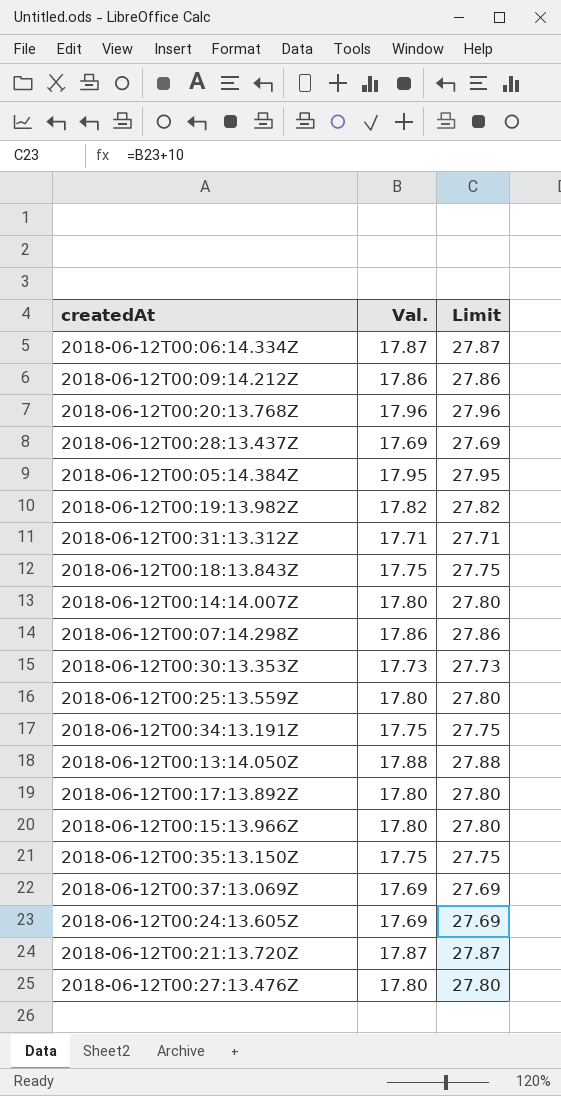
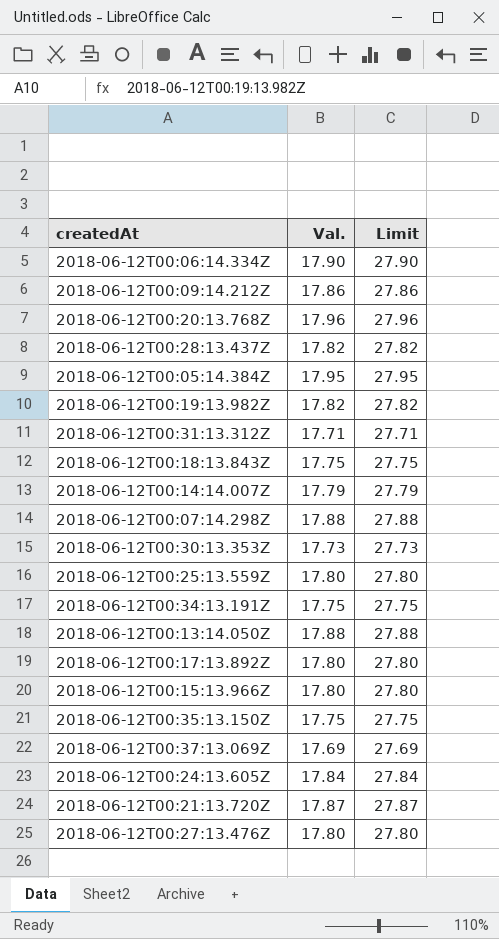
2018-06-12T00:06:14.334Z | Val.: 17.87 -> 17.90
2018-06-12T00:06:14.334Z | Limit: 27.87 -> 27.90
2018-06-12T00:28:13.437Z | Val.: 17.69 -> 17.82
2018-06-12T00:28:13.437Z | Limit: 27.69 -> 27.82
2018-06-12T00:14:14.007Z | Val.: 17.80 -> 17.79
2018-06-12T00:14:14.007Z | Limit: 27.80 -> 27.79
2018-06-12T00:07:14.298Z | Val.: 17.86 -> 17.88
2018-06-12T00:07:14.298Z | Limit: 27.86 -> 27.88
2018-06-12T00:24:13.605Z | Val.: 17.69 -> 17.84
2018-06-12T00:24:13.605Z | Limit: 27.69 -> 27.84

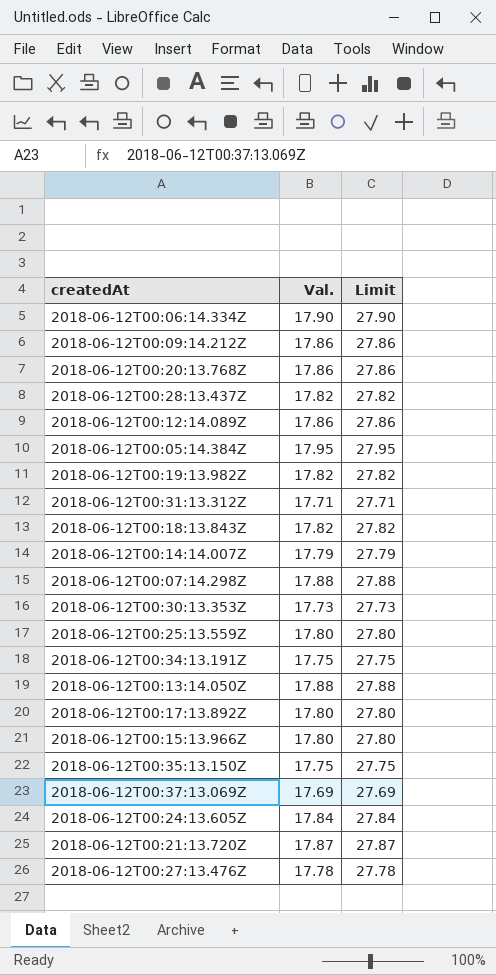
2018-06-12T00:20:13.768Z | Val.: 17.96 -> 17.86
2018-06-12T00:20:13.768Z | Limit: 27.96 -> 27.86
row 2018-06-12T00:12:14.089Z: none -> 17.86 | 27.86
2018-06-12T00:18:13.843Z | Val.: 17.75 -> 17.82
2018-06-12T00:18:13.843Z | Limit: 27.75 -> 27.82
2018-06-12T00:27:13.476Z | Val.: 17.80 -> 17.78
2018-06-12T00:27:13.476Z | Limit: 27.80 -> 27.78

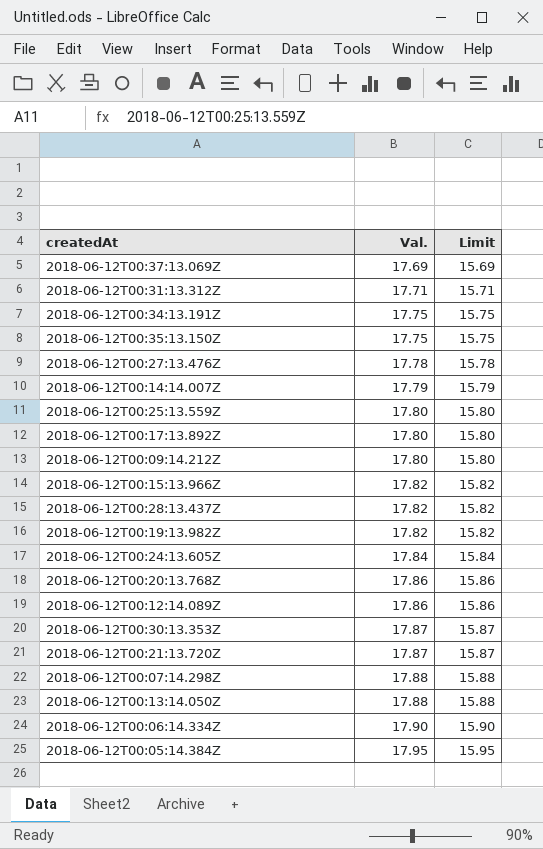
row order: none -> Val. ascending
column Limit | formula: [Val.] + 10 -> [Val.] - 2
row 2018-06-12T00:18:13.843Z: 17.82 | 27.82 -> none
2018-06-12T00:09:14.212Z | Val.: 17.86 -> 17.80
2018-06-12T00:15:13.966Z | Val.: 17.80 -> 17.82
2018-06-12T00:30:13.353Z | Val.: 17.73 -> 17.87

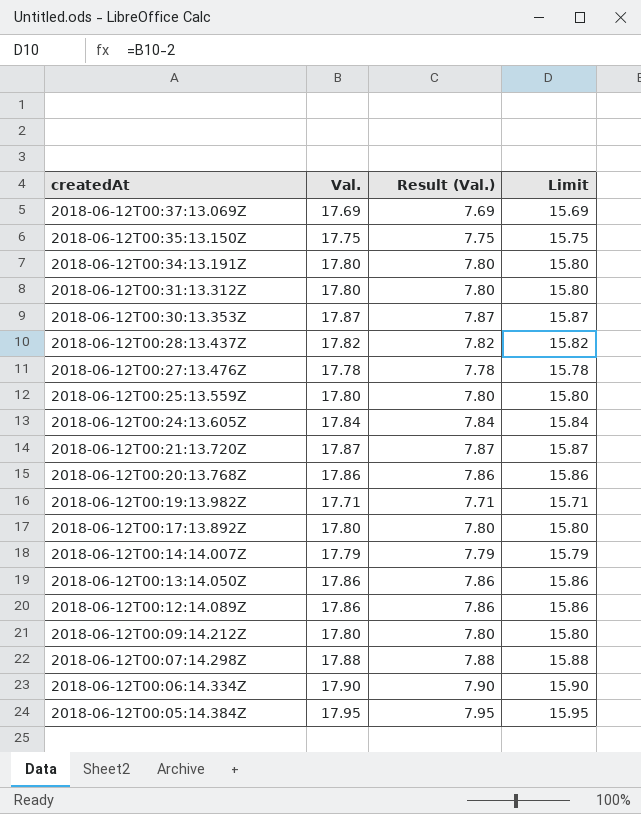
row order: Val. ascending -> createdAt descending
column Result (Val.) | formula: none -> [Val.] - 10
row 2018-06-12T00:15:13.966Z: 17.82 | 15.82 -> none
2018-06-12T00:34:13.191Z | Val.: 17.75 -> 17.80
2018-06-12T00:34:13.191Z | Limit: 15.75 -> 15.80
2018-06-12T00:31:13.312Z | Val.: 17.71 -> 17.80
2018-06-12T00:31:13.312Z | Limit: 15.71 -> 15.80
2018-06-12T00:19:13.982Z | Val.: 17.82 -> 17.71
2018-06-12T00:19:13.982Z | Limit: 15.82 -> 15.71
2018-06-12T00:13:14.050Z | Val.: 17.88 -> 17.86
2018-06-12T00:13:14.050Z | Limit: 15.88 -> 15.86

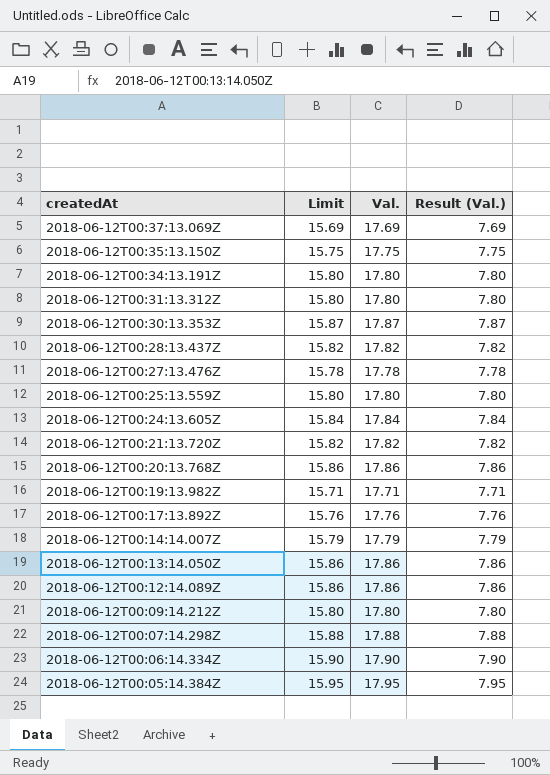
column Limit | position: 4 -> 2
2018-06-12T00:21:13.720Z | Limit: 15.87 -> 15.82
2018-06-12T00:21:13.720Z | Val.: 17.87 -> 17.82
2018-06-12T00:21:13.720Z | Result (Val.): 7.87 -> 7.82
2018-06-12T00:17:13.892Z | Limit: 15.80 -> 15.76
2018-06-12T00:17:13.892Z | Val.: 17.80 -> 17.76
2018-06-12T00:17:13.892Z | Result (Val.): 7.80 -> 7.76

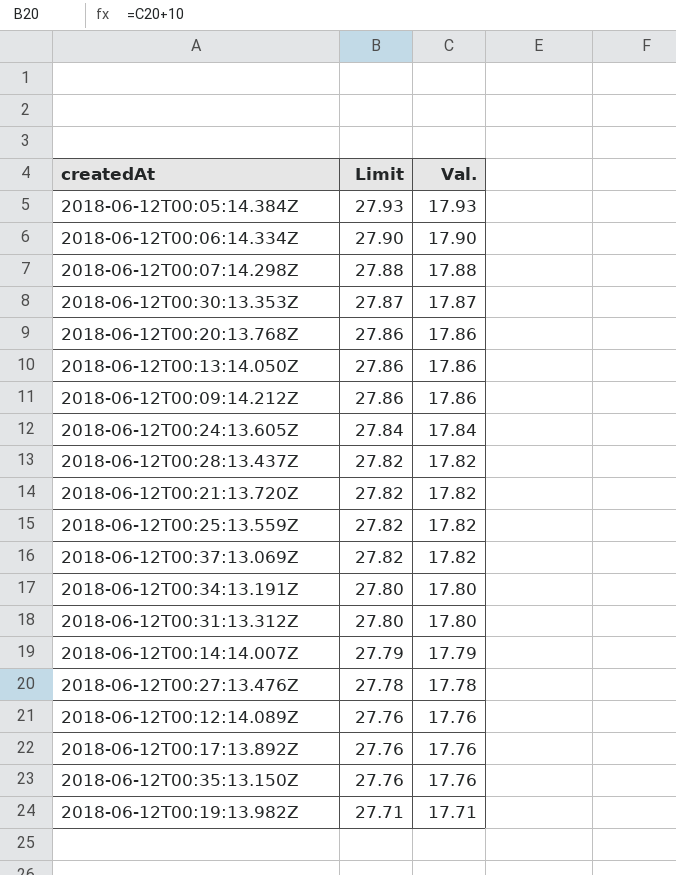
row order: createdAt descending -> Limit descending
column Result (Val.) | formula: [Val.] - 10 -> none
column Limit | formula: [Val.] - 2 -> [Val.] + 10
2018-06-12T00:05:14.384Z | Val.: 17.95 -> 17.93
2018-06-12T00:09:14.212Z | Val.: 17.80 -> 17.86
2018-06-12T00:25:13.559Z | Val.: 17.80 -> 17.82
2018-06-12T00:37:13.069Z | Val.: 17.69 -> 17.82
2018-06-12T00:12:14.089Z | Val.: 17.86 -> 17.76
2018-06-12T00:35:13.150Z | Val.: 17.75 -> 17.76

